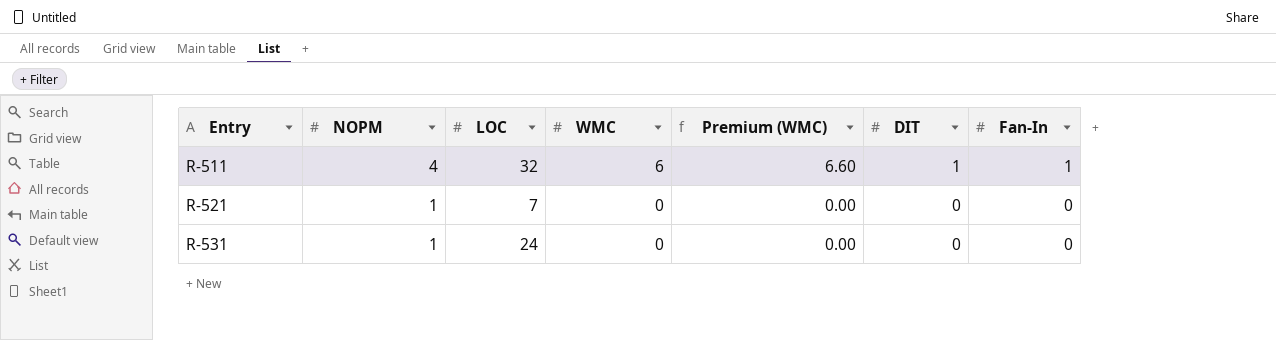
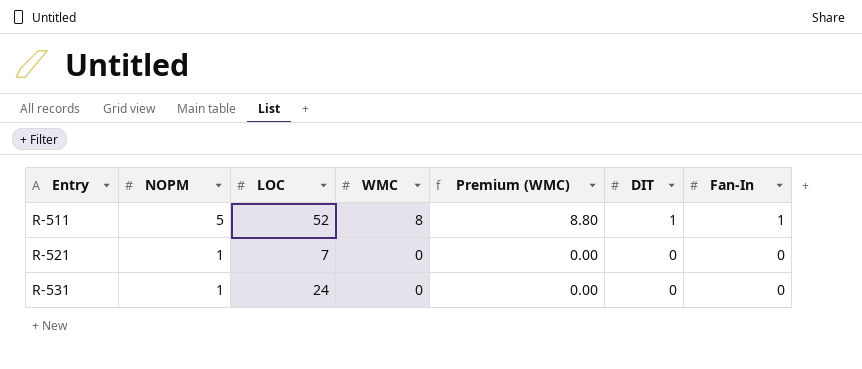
R-511 | NOPM: 4 -> 5
R-511 | LOC: 32 -> 52
R-511 | WMC: 6 -> 8
R-511 | Premium (WMC): 6.60 -> 8.80

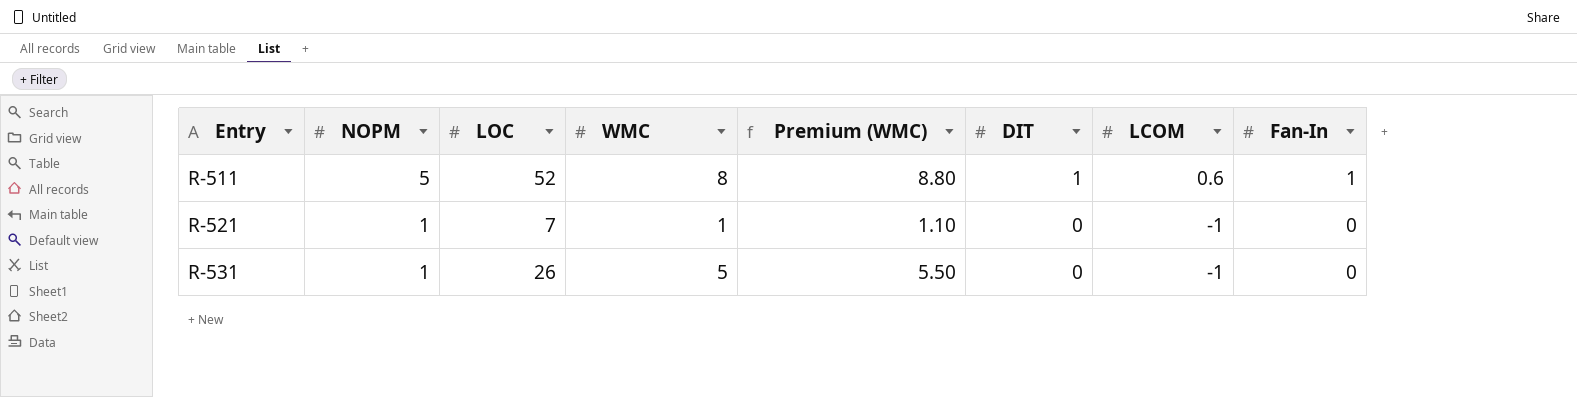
column LCOM | position: none -> 7
R-521 | WMC: 0 -> 1
R-521 | Premium (WMC): 0.00 -> 1.10
R-531 | LOC: 24 -> 26
R-531 | WMC: 0 -> 5
R-531 | Premium (WMC): 0.00 -> 5.50

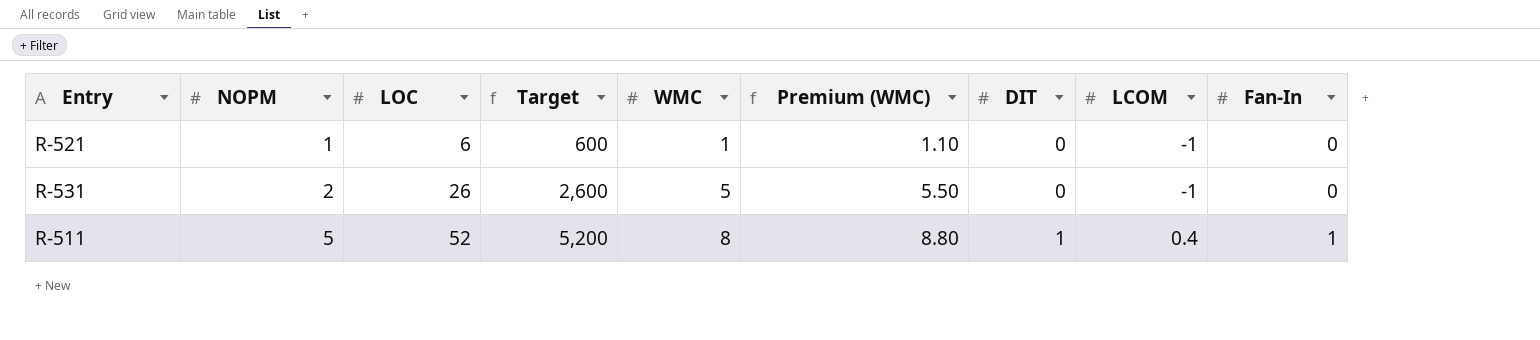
row order: Entry ascending -> NOPM ascending
column Target | formula: none -> [LOC] * 100
R-521 | LOC: 7 -> 6
R-531 | NOPM: 1 -> 2
R-511 | LCOM: 0.6 -> 0.4

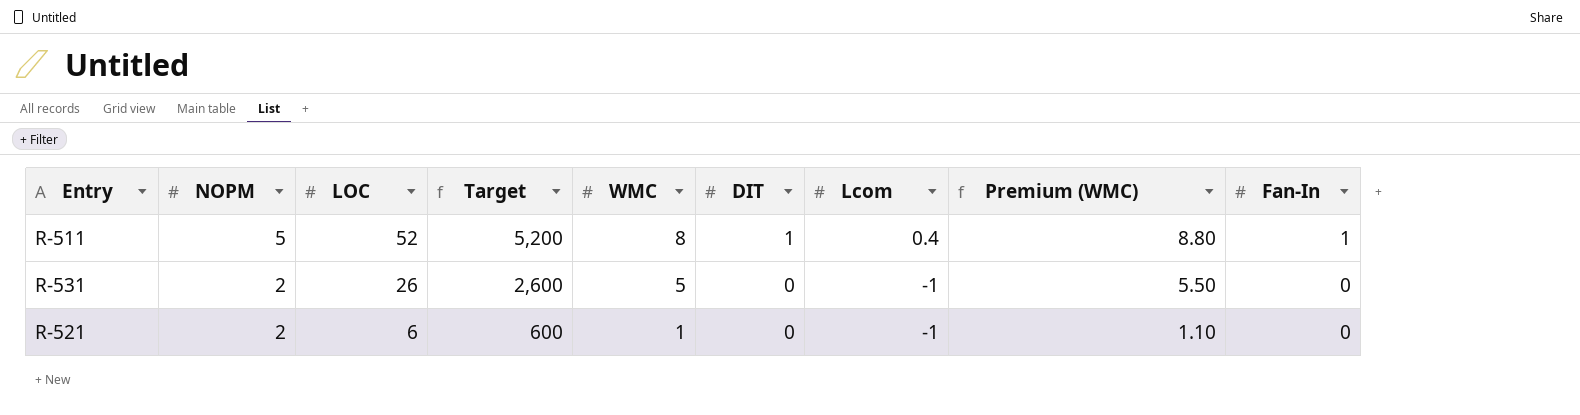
row order: NOPM ascending -> NOPM descending
column name: LCOM -> Lcom
column Premium (WMC) | position: 6 -> 8
R-521 | NOPM: 1 -> 2

